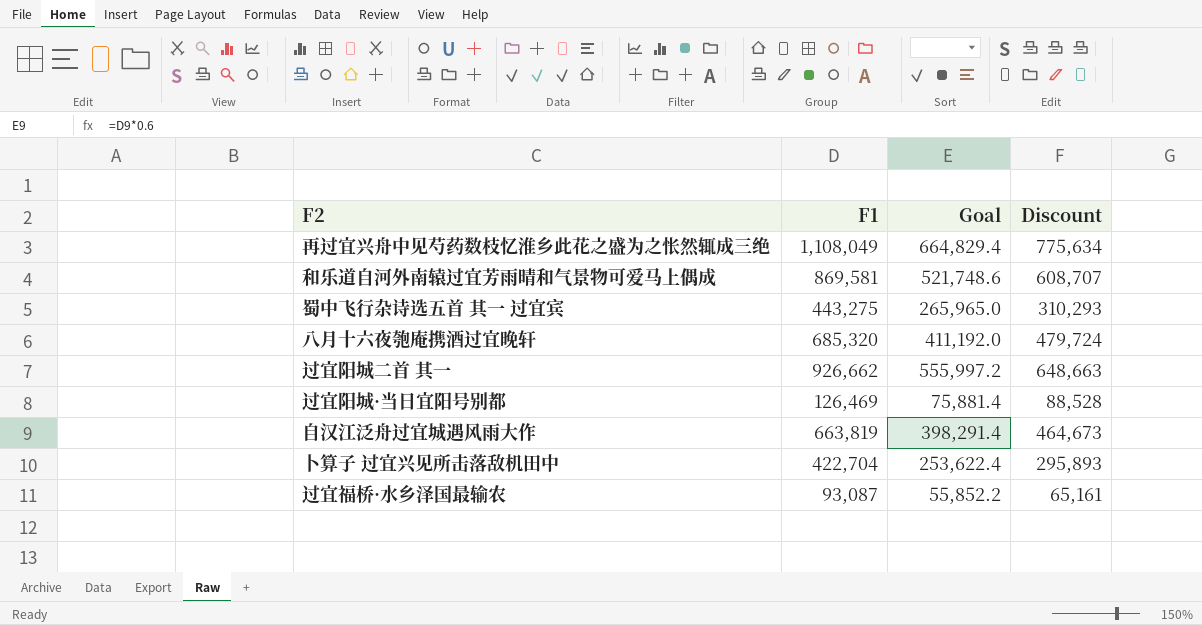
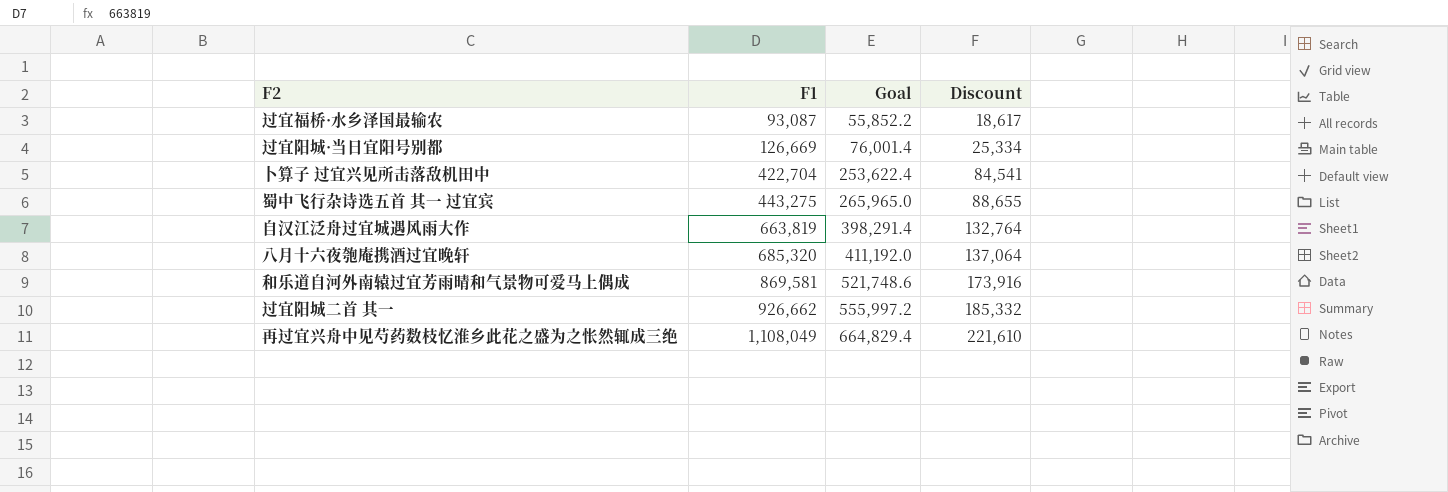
row order: none -> F1 ascending
column Discount | formula: [F1] * 0.7 -> [F1] * 0.2
过宜阳城·当日宜阳号别都 | F1: 126,469 -> 126,669
过宜阳城·当日宜阳号别都 | Goal: 75,881.4 -> 76,001.4

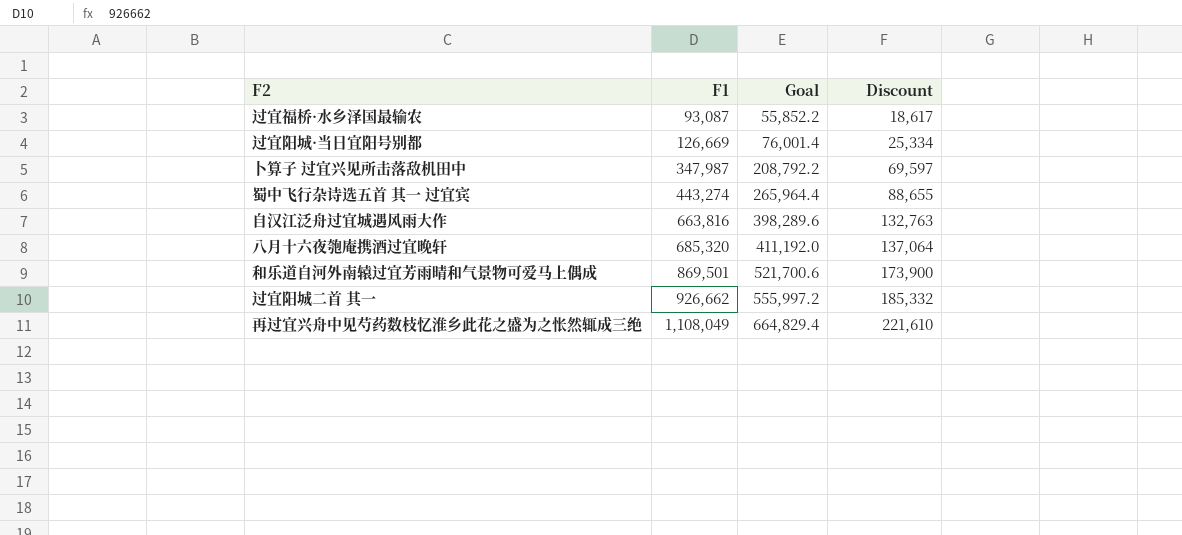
卜算子 过宜兴见所击落敌机田中 | F1: 422,704 -> 347,987
卜算子 过宜兴见所击落敌机田中 | Goal: 253,622.4 -> 208,792.2
卜算子 过宜兴见所击落敌机田中 | Discount: 84,541 -> 69,597
蜀中飞行杂诗选五首 其一 过宜宾 | F1: 443,275 -> 443,274
蜀中飞行杂诗选五首 其一 过宜宾 | Goal: 265,965.0 -> 265,964.4
自汉江泛舟过宜城遇风雨大作 | F1: 663,819 -> 663,816
自汉江泛舟过宜城遇风雨大作 | Goal: 398,291.4 -> 398,289.6
自汉江泛舟过宜城遇风雨大作 | Discount: 132,764 -> 132,763
和乐道自河外南辕过宜芳雨晴和气景物可爱马上偶成 | F1: 869,581 -> 869,501
和乐道自河外南辕过宜芳雨晴和气景物可爱马上偶成 | Goal: 521,748.6 -> 521,700.6
和乐道自河外南辕过宜芳雨晴和气景物可爱马上偶成 | Discount: 173,916 -> 173,900

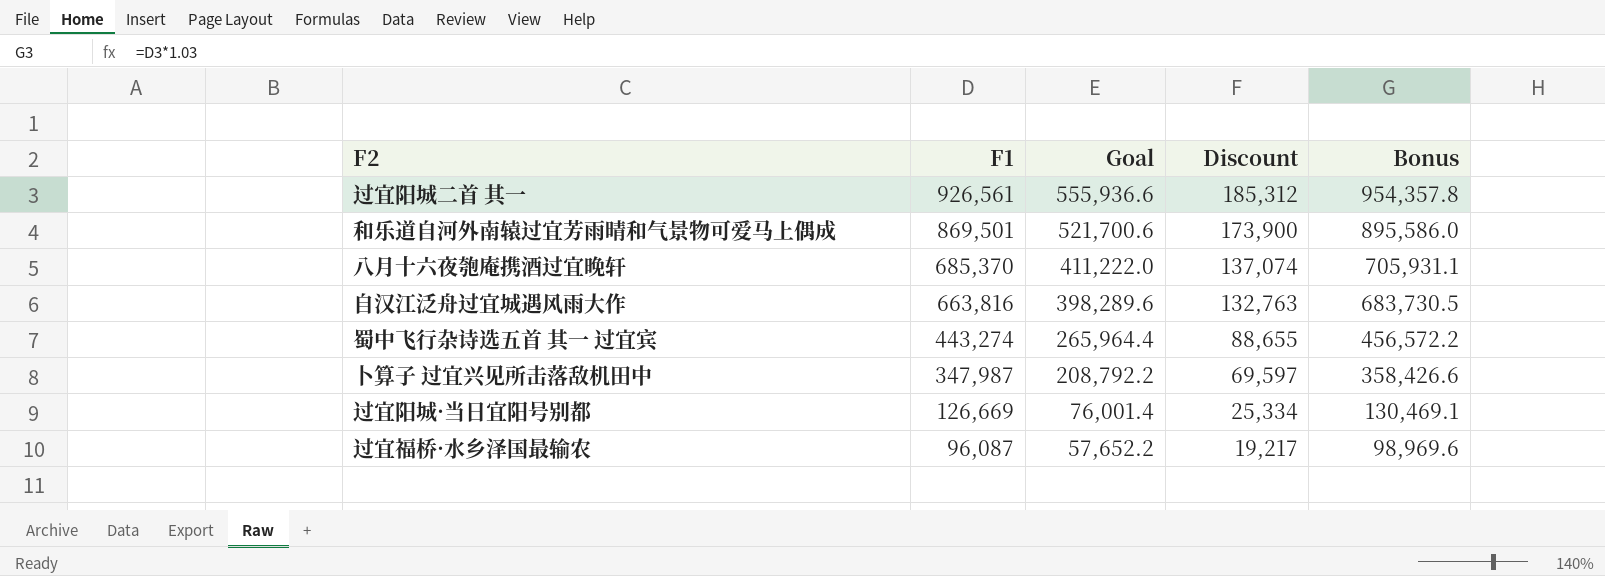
row order: F1 ascending -> F1 descending
column Bonus | formula: none -> [F1] * 1.03
row 再过宜兴舟中见芍药数枝忆淮乡此花之盛为之怅然辄成三绝: 1,108,049 | 664,829.4 | 221,610 -> none
过宜阳城二首 其一 | F1: 926,662 -> 926,561
过宜阳城二首 其一 | Goal: 555,997.2 -> 555,936.6
过宜阳城二首 其一 | Discount: 185,332 -> 185,312
八月十六夜匏庵携酒过宜晚轩 | F1: 685,320 -> 685,370
八月十六夜匏庵携酒过宜晚轩 | Goal: 411,192.0 -> 411,222.0
八月十六夜匏庵携酒过宜晚轩 | Discount: 137,064 -> 137,074
过宜福桥·水乡泽国最输农 | F1: 93,087 -> 96,087
过宜福桥·水乡泽国最输农 | Goal: 55,852.2 -> 57,652.2
过宜福桥·水乡泽国最输农 | Discount: 18,617 -> 19,217

